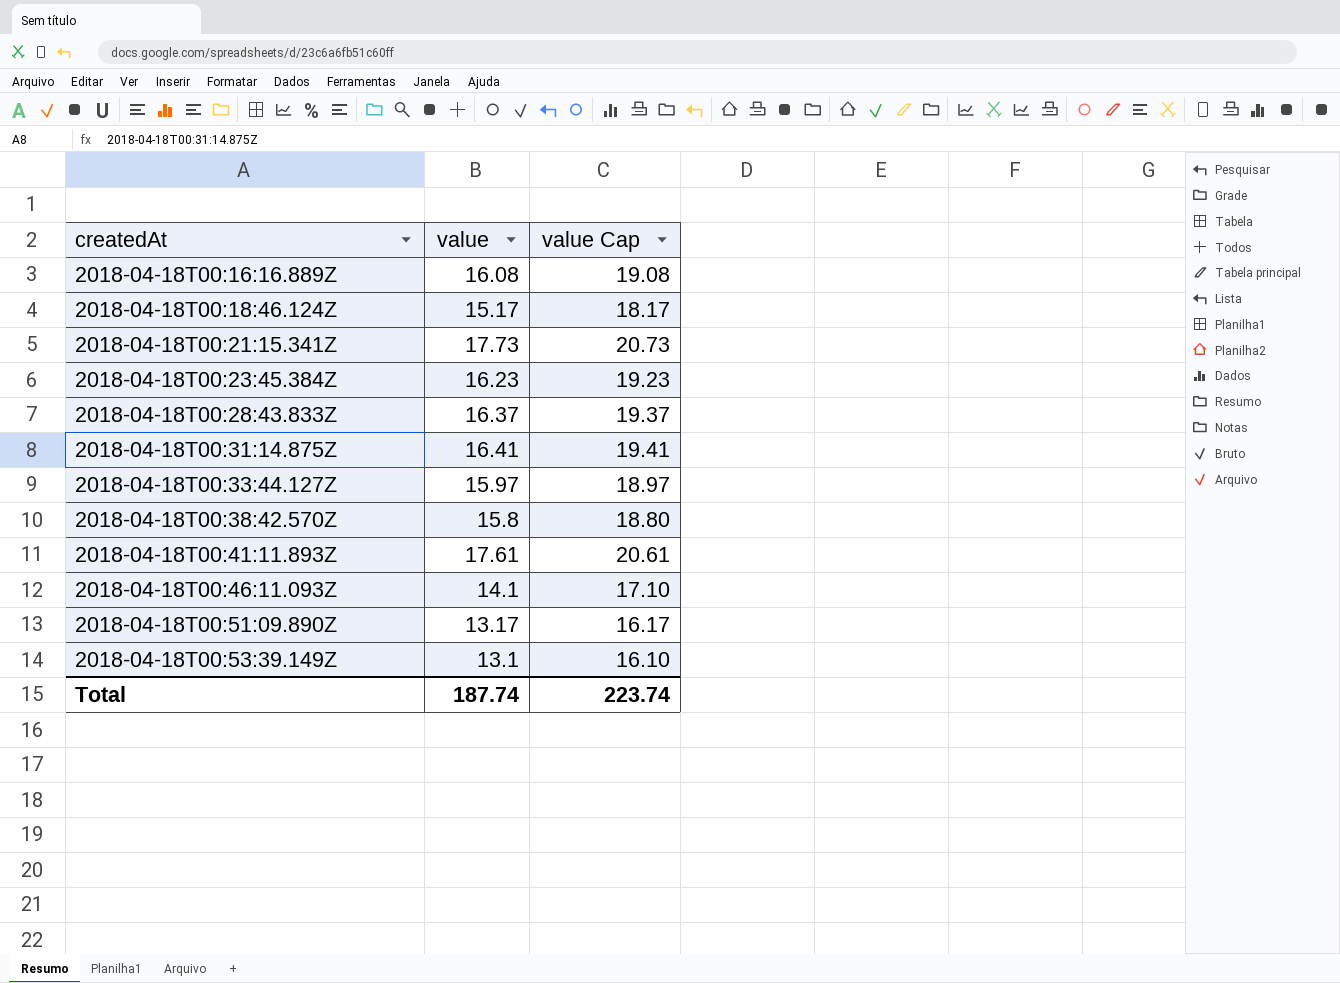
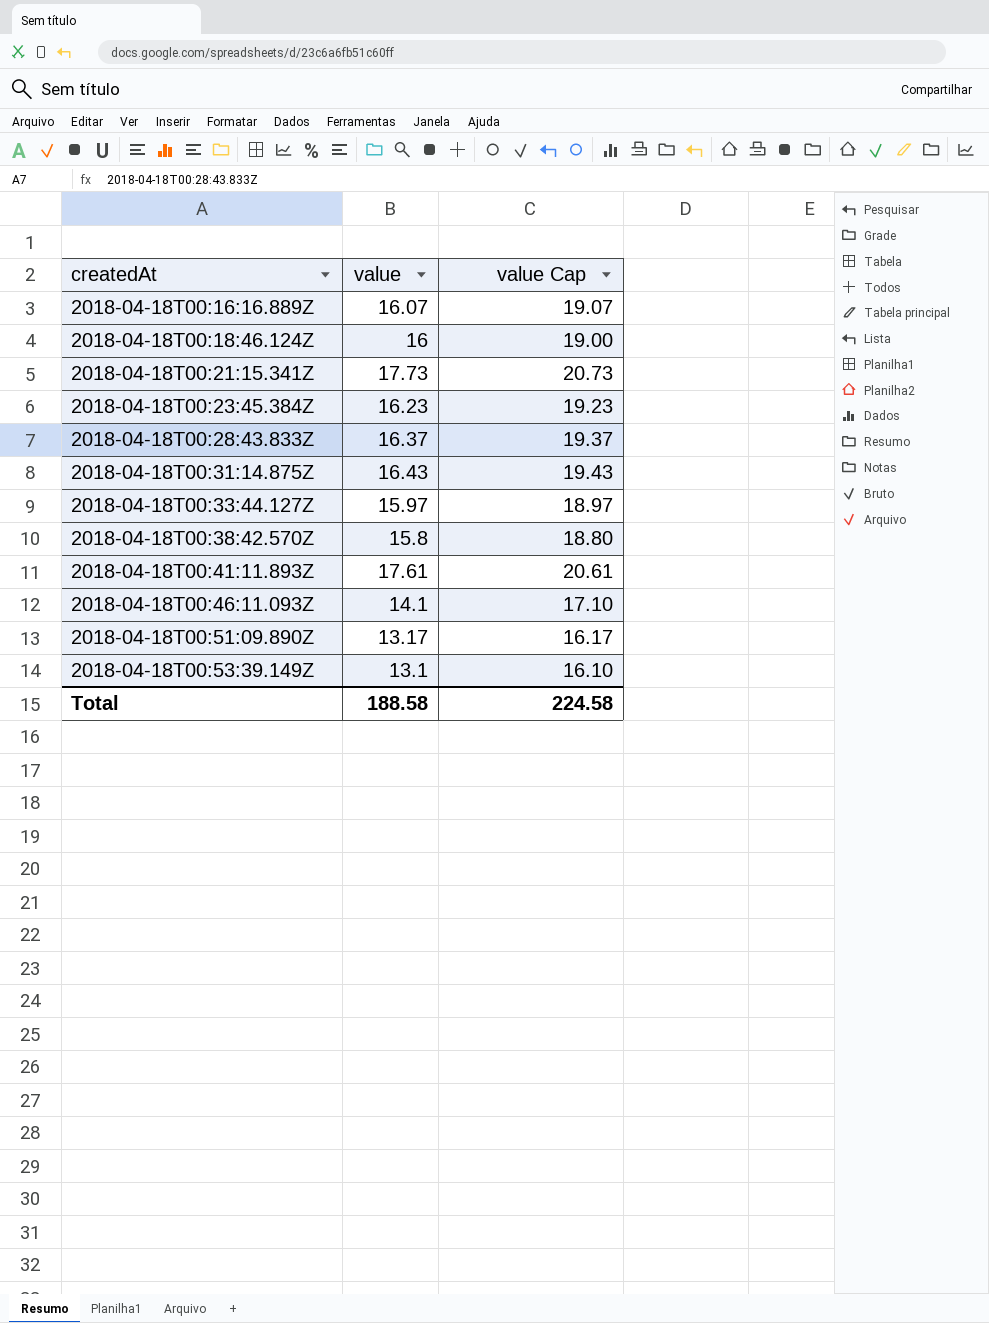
2018-04-18T00:16:16.889Z | value: 16.08 -> 16.07
2018-04-18T00:16:16.889Z | value Cap: 19.08 -> 19.07
2018-04-18T00:18:46.124Z | value: 15.17 -> 16
2018-04-18T00:18:46.124Z | value Cap: 18.17 -> 19.00
2018-04-18T00:31:14.875Z | value: 16.41 -> 16.43
2018-04-18T00:31:14.875Z | value Cap: 19.41 -> 19.43
Total | value: 187.74 -> 188.58
Total | value Cap: 223.74 -> 224.58

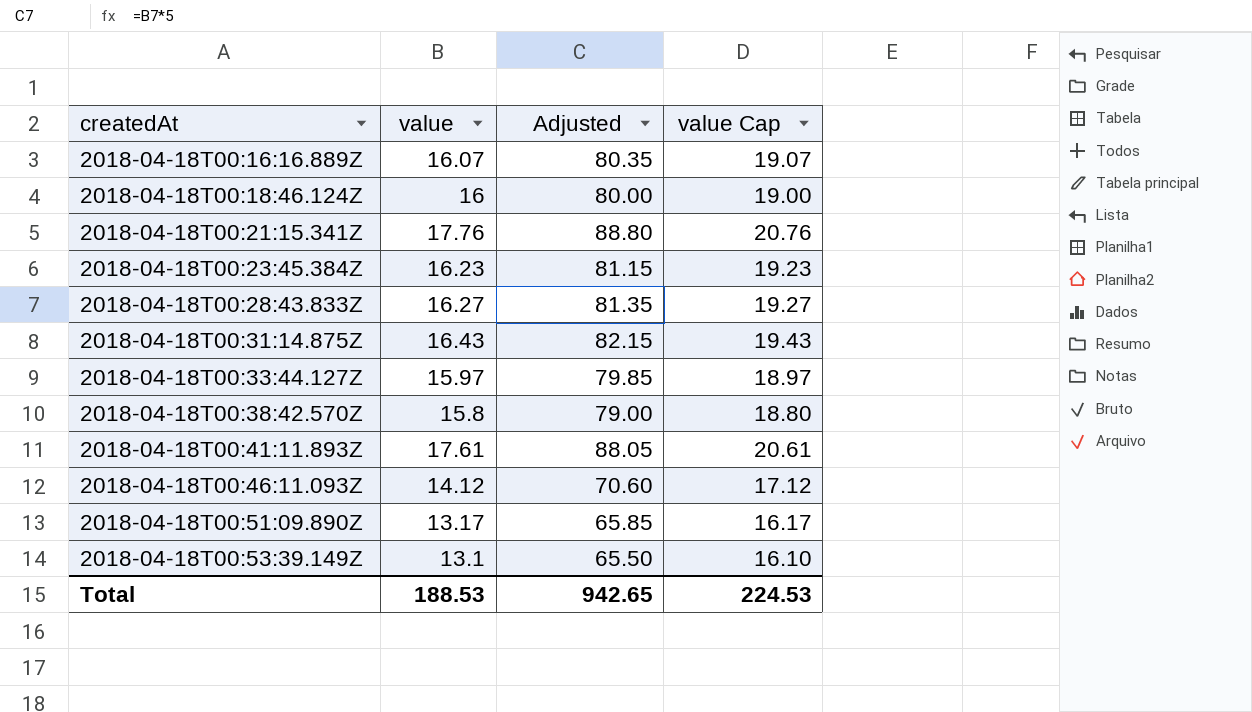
column Adjusted | formula: none -> [value] * 5
2018-04-18T00:21:15.341Z | value: 17.73 -> 17.76
2018-04-18T00:21:15.341Z | value Cap: 20.73 -> 20.76
2018-04-18T00:28:43.833Z | value: 16.37 -> 16.27
2018-04-18T00:28:43.833Z | value Cap: 19.37 -> 19.27
2018-04-18T00:46:11.093Z | value: 14.1 -> 14.12
2018-04-18T00:46:11.093Z | value Cap: 17.10 -> 17.12
Total | value: 188.58 -> 188.53
Total | value Cap: 224.58 -> 224.53

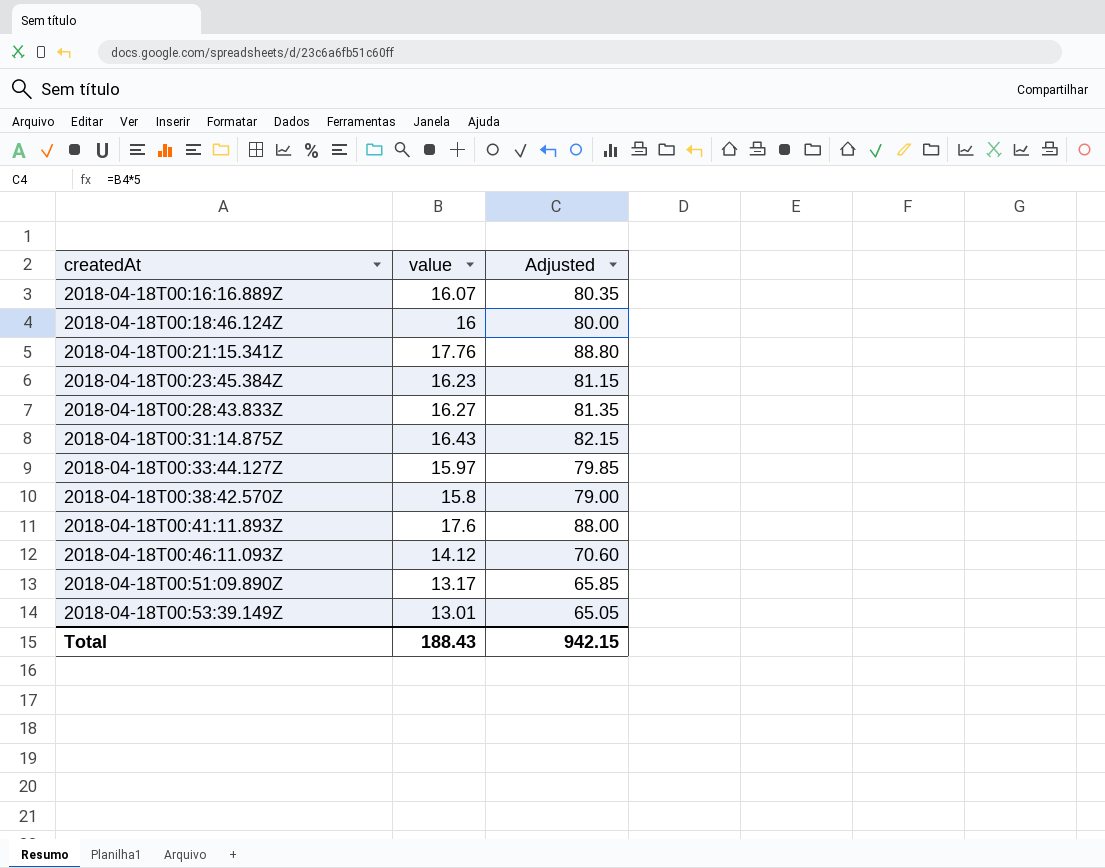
column value Cap | formula: [value] + 3 -> none
2018-04-18T00:41:11.893Z | value: 17.61 -> 17.6
2018-04-18T00:41:11.893Z | Adjusted: 88.05 -> 88.00
2018-04-18T00:53:39.149Z | value: 13.1 -> 13.01
2018-04-18T00:53:39.149Z | Adjusted: 65.50 -> 65.05
Total | value: 188.53 -> 188.43
Total | Adjusted: 942.65 -> 942.15

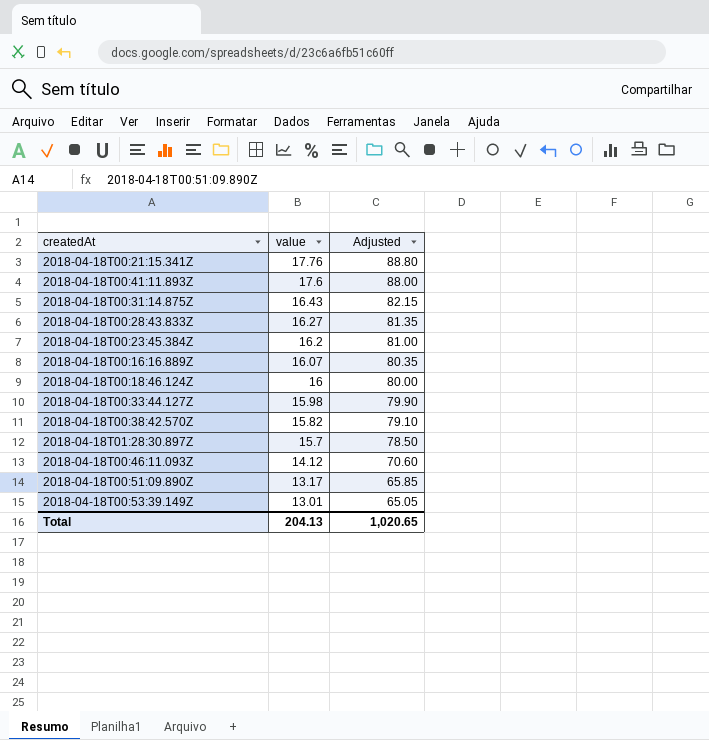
row order: createdAt ascending -> value descending
2018-04-18T00:23:45.384Z | value: 16.23 -> 16.2
2018-04-18T00:23:45.384Z | Adjusted: 81.15 -> 81.00
2018-04-18T00:33:44.127Z | value: 15.97 -> 15.98
2018-04-18T00:33:44.127Z | Adjusted: 79.85 -> 79.90
2018-04-18T00:38:42.570Z | value: 15.8 -> 15.82
2018-04-18T00:38:42.570Z | Adjusted: 79.00 -> 79.10
row 2018-04-18T01:28:30.897Z: none -> 15.7 | 78.50
Total | value: 188.43 -> 204.13
Total | Adjusted: 942.15 -> 1,020.65

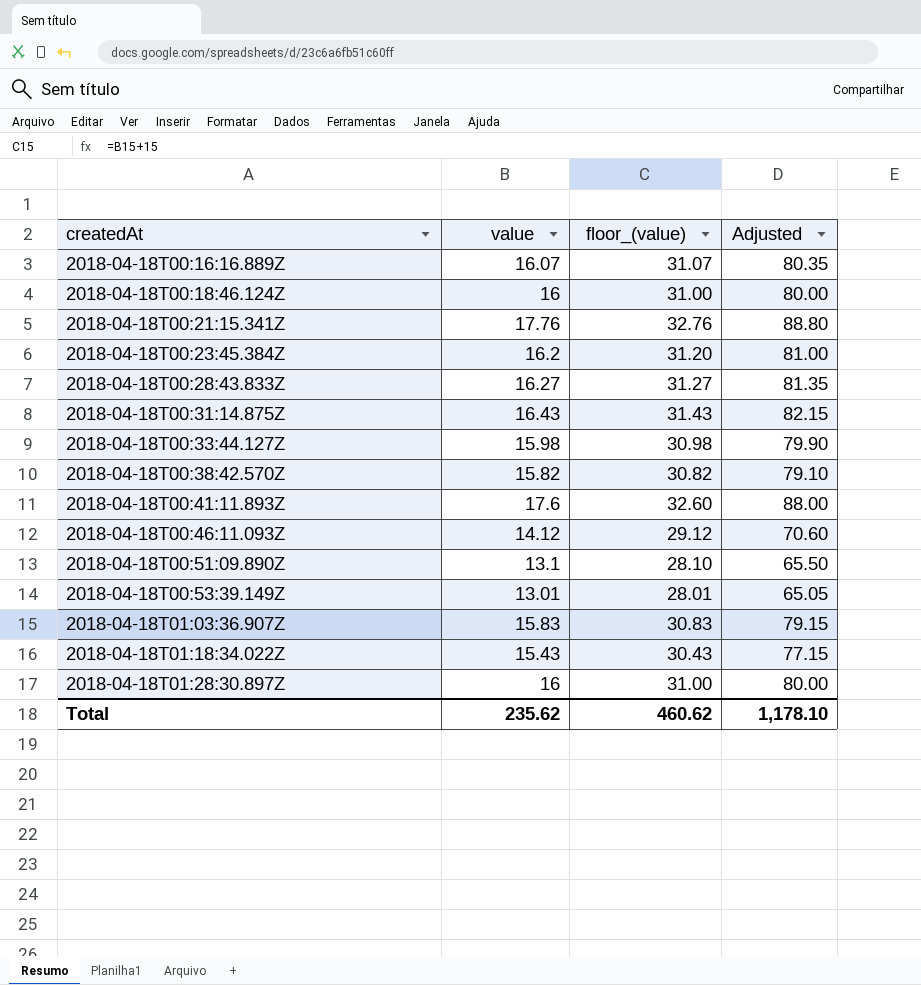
row order: value descending -> createdAt ascending
column floor_(value) | formula: none -> [value] + 15
2018-04-18T00:51:09.890Z | value: 13.17 -> 13.1
2018-04-18T00:51:09.890Z | Adjusted: 65.85 -> 65.50
row 2018-04-18T01:03:36.907Z: none -> 15.83 | 30.83 | 79.15
row 2018-04-18T01:18:34.022Z: none -> 15.43 | 30.43 | 77.15
2018-04-18T01:28:30.897Z | value: 15.7 -> 16
2018-04-18T01:28:30.897Z | Adjusted: 78.50 -> 80.00
Total | value: 204.13 -> 235.62
Total | Adjusted: 1,020.65 -> 1,178.10

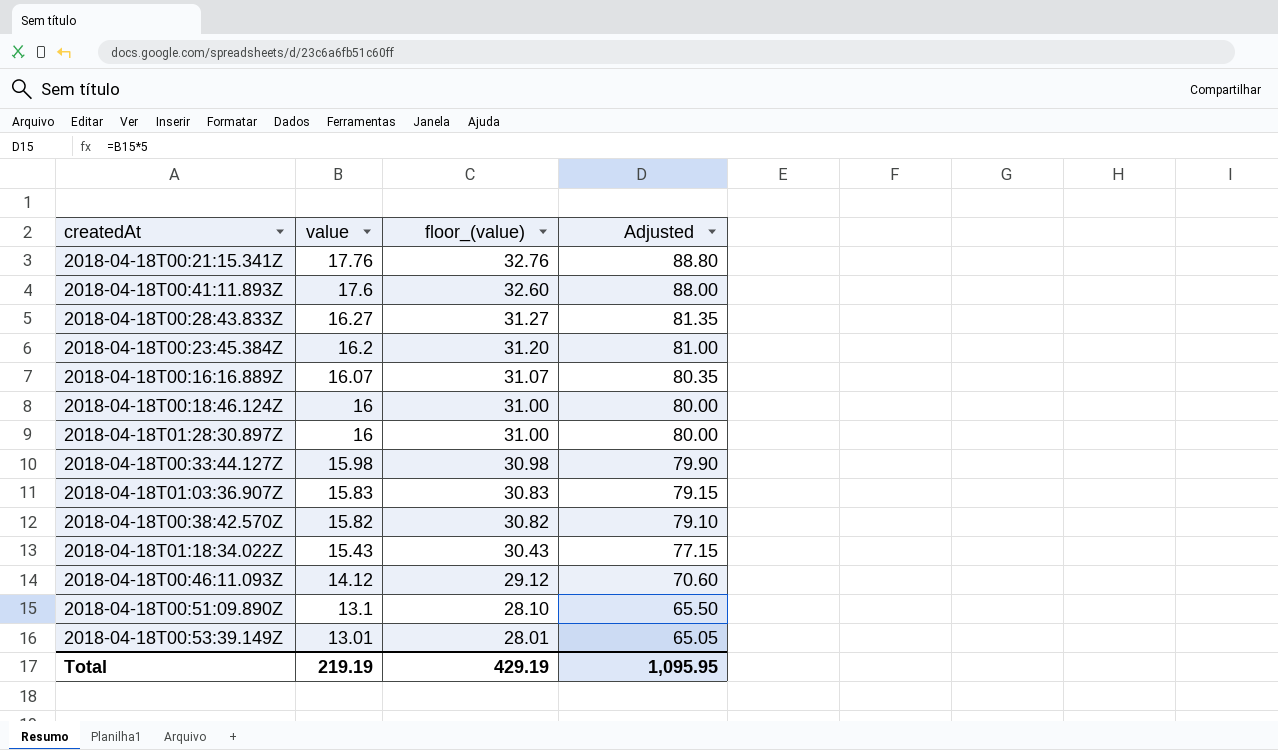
row order: createdAt ascending -> value descending
row 2018-04-18T00:31:14.875Z: 16.43 | 31.43 | 82.15 -> none
Total | value: 235.62 -> 219.19
Total | floor_(value): 460.62 -> 429.19
Total | Adjusted: 1,178.10 -> 1,095.95

